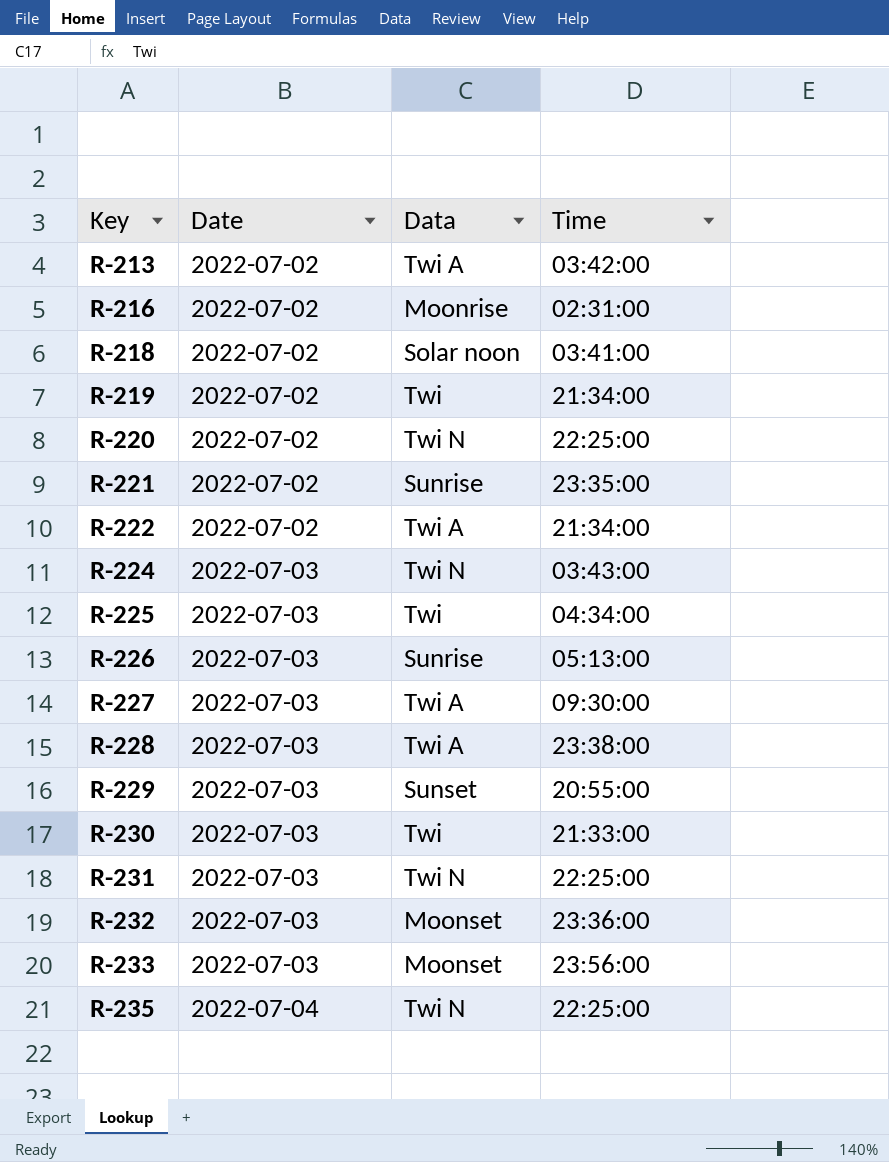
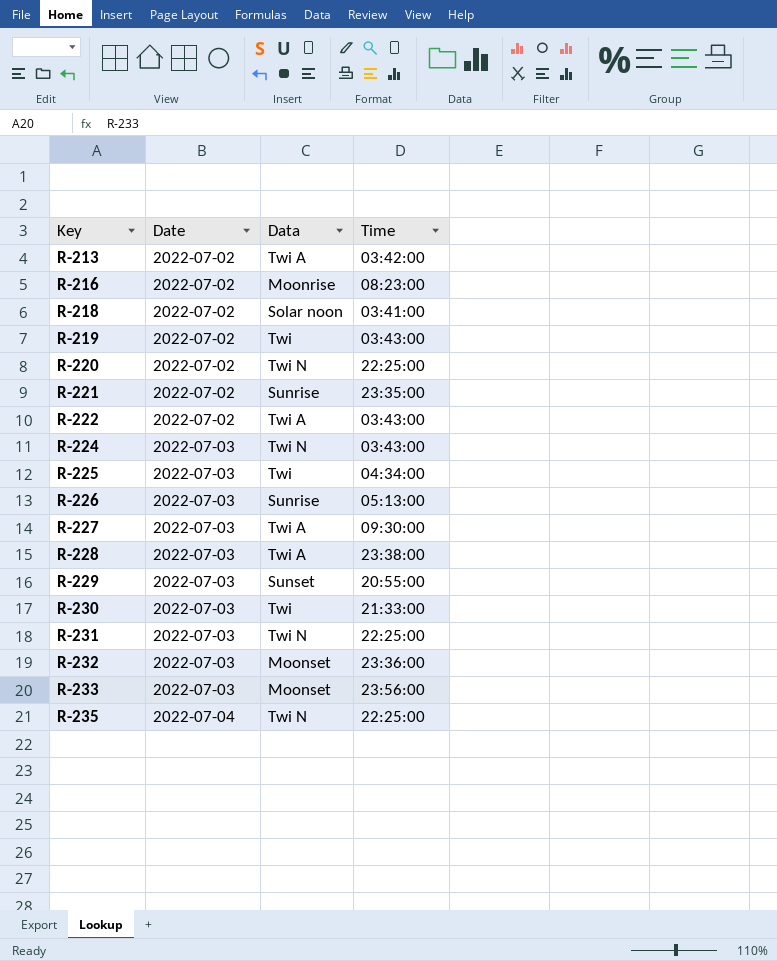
R-216 | Time: 02:31:00 -> 08:23:00
R-219 | Time: 21:34:00 -> 03:43:00
R-222 | Time: 21:34:00 -> 03:43:00

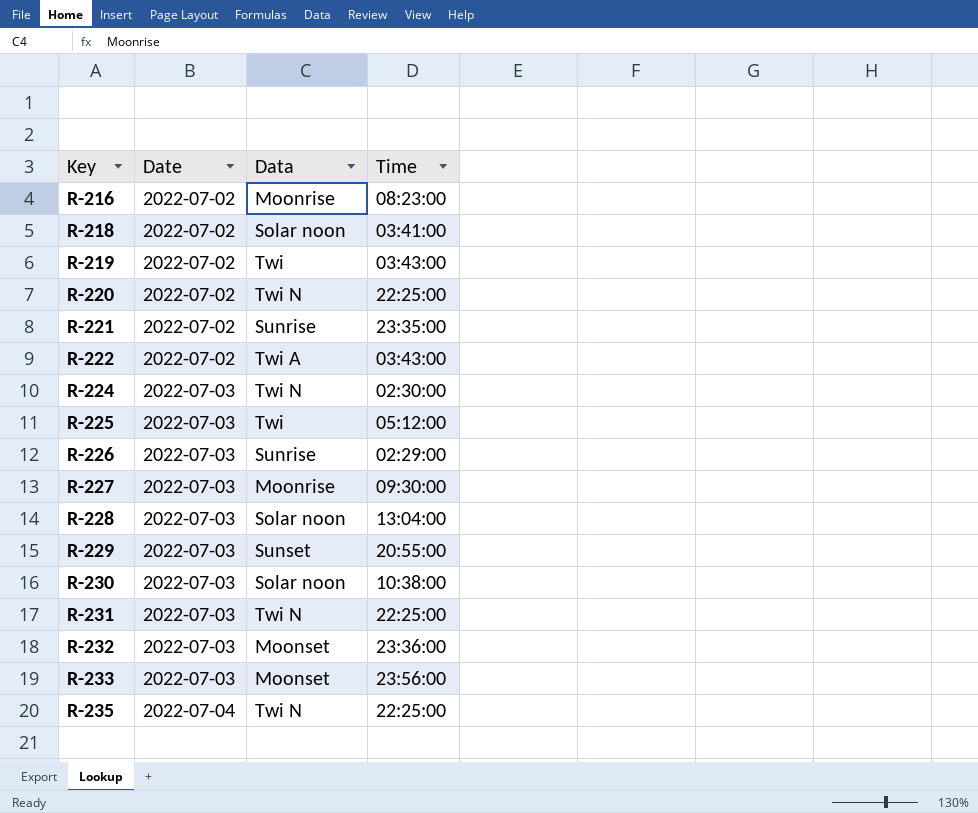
row R-213: 2022-07-02 | Twi A | 03:42:00 -> none
R-224 | Time: 03:43:00 -> 02:30:00
R-225 | Time: 04:34:00 -> 05:12:00
R-226 | Time: 05:13:00 -> 02:29:00
R-227 | Data: Twi A -> Moonrise
R-228 | Data: Twi A -> Solar noon
R-228 | Time: 23:38:00 -> 13:04:00
R-230 | Data: Twi -> Solar noon
R-230 | Time: 21:33:00 -> 10:38:00

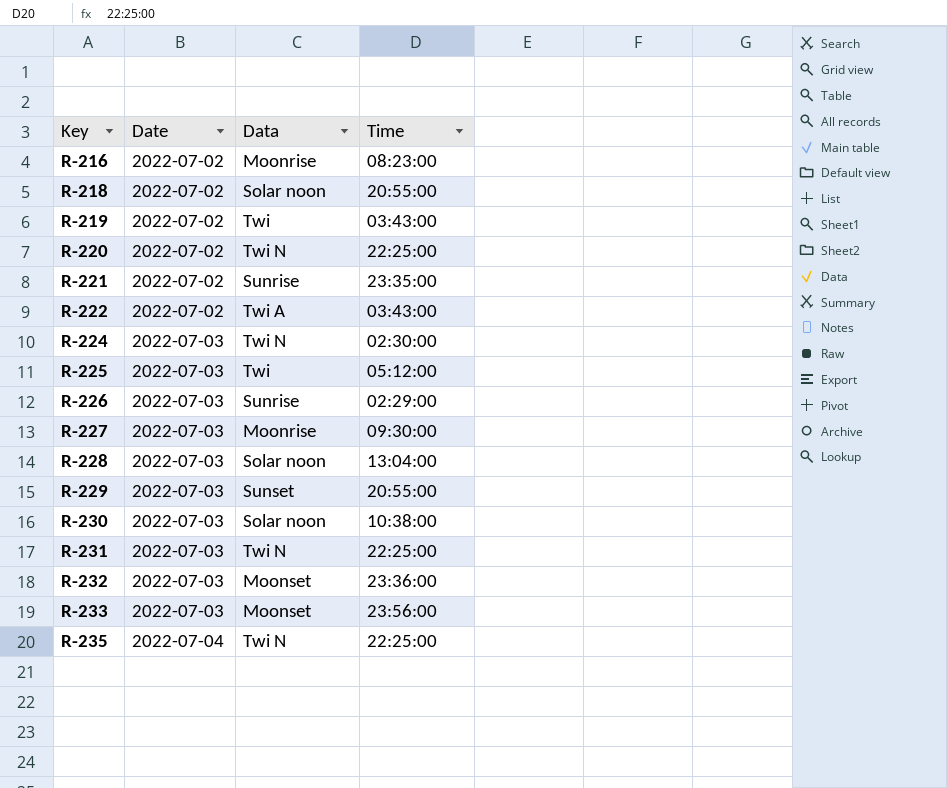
R-218 | Time: 03:41:00 -> 20:55:00

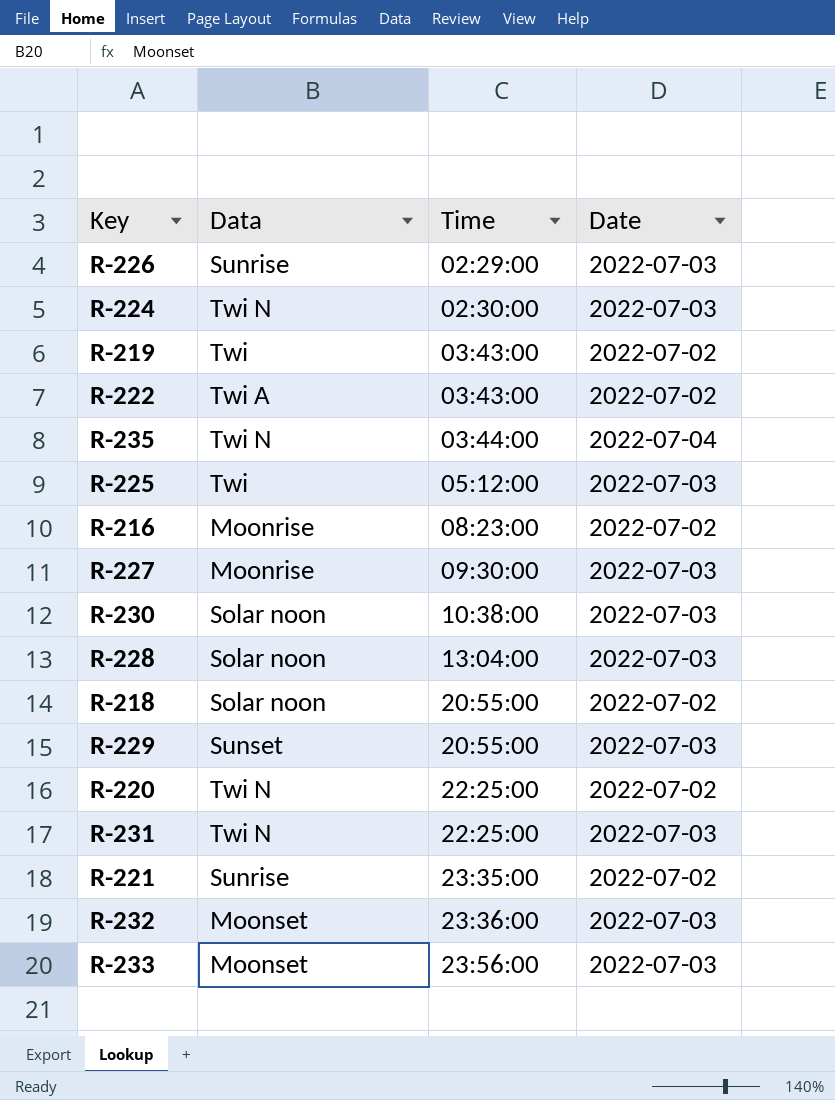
row order: Key ascending -> Time ascending
column Date | position: 2 -> 4
R-235 | Time: 22:25:00 -> 03:44:00

